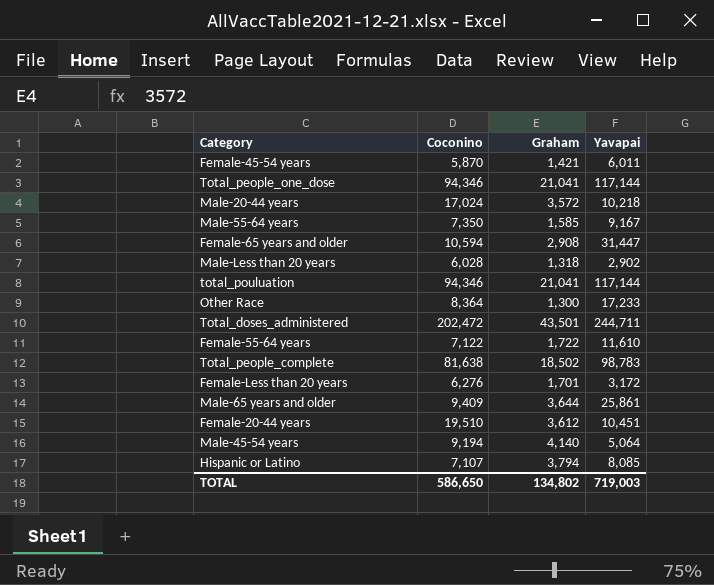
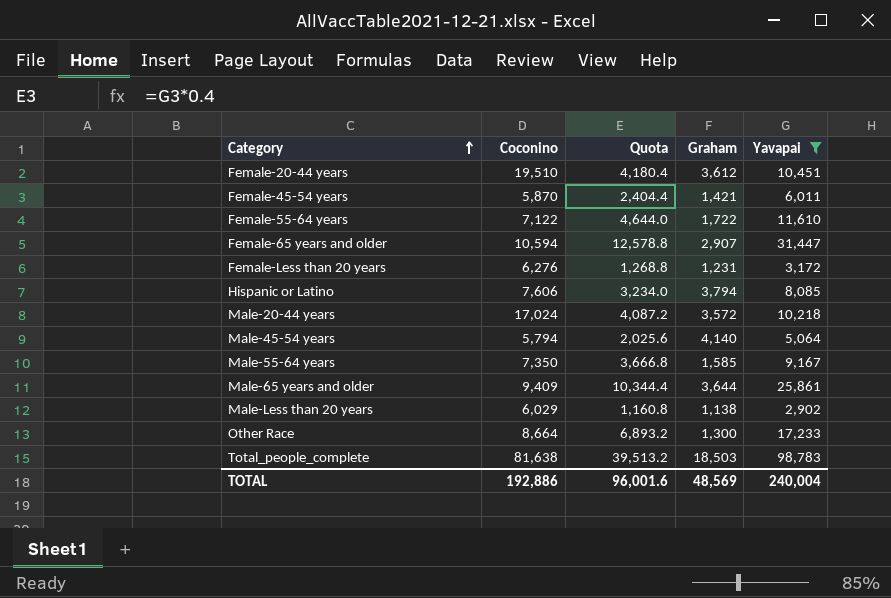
filter: none -> Yavapai <= 98,783
row order: none -> Category ascending
column Quota | formula: none -> [Yavapai] * 0.4
Female-65 years and older | Graham: 2,908 -> 2,907
Female-Less than 20 years | Graham: 1,701 -> 1,231
Hispanic or Latino | Coconino: 7,107 -> 7,606
Male-45-54 years | Coconino: 9,194 -> 5,794
Male-Less than 20 years | Coconino: 6,028 -> 6,029
Male-Less than 20 years | Graham: 1,318 -> 1,138
Other Race | Coconino: 8,364 -> 8,664
Total_people_complete | Graham: 18,502 -> 18,503
TOTAL | Coconino: 586,650 -> 192,886
TOTAL | Graham: 134,802 -> 48,569
TOTAL | Yavapai: 719,003 -> 240,004

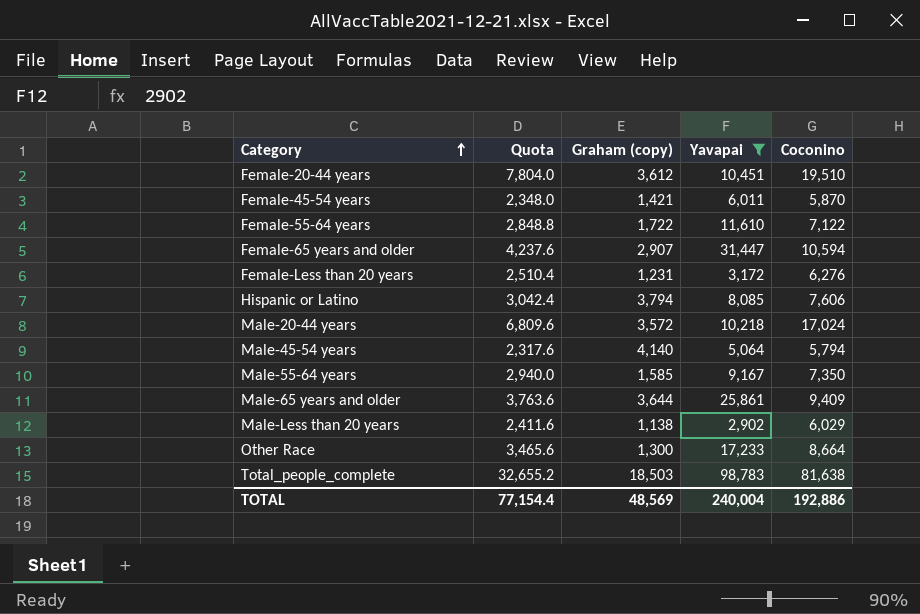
column Quota | formula: [Yavapai] * 0.4 -> [Coconino] * 0.4
column name: Graham -> Graham (copy)
column Coconino | position: 2 -> 5
TOTAL | Quota: 96,001.6 -> 77,154.4

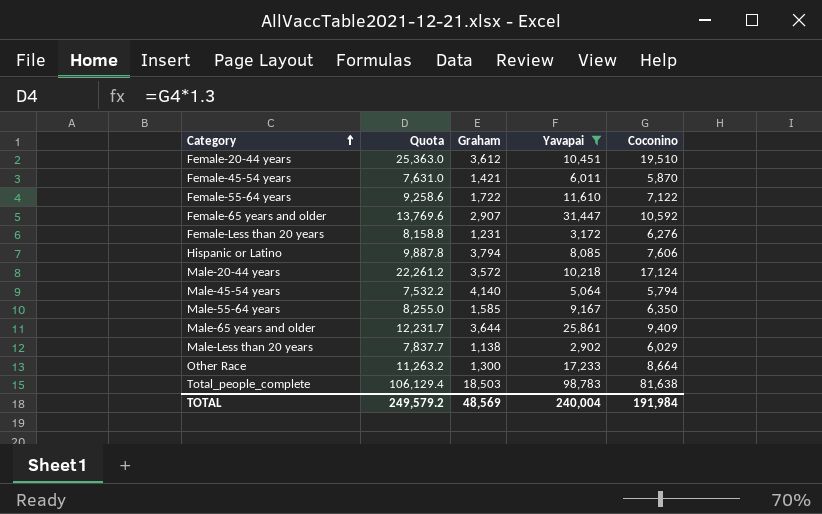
column Quota | formula: [Coconino] * 0.4 -> [Coconino] * 1.3
column name: Graham (copy) -> Graham
Female-65 years and older | Coconino: 10,594 -> 10,592
Male-20-44 years | Coconino: 17,024 -> 17,124
Male-55-64 years | Coconino: 7,350 -> 6,350
TOTAL | Quota: 77,154.4 -> 249,579.2
TOTAL | Coconino: 192,886 -> 191,984

